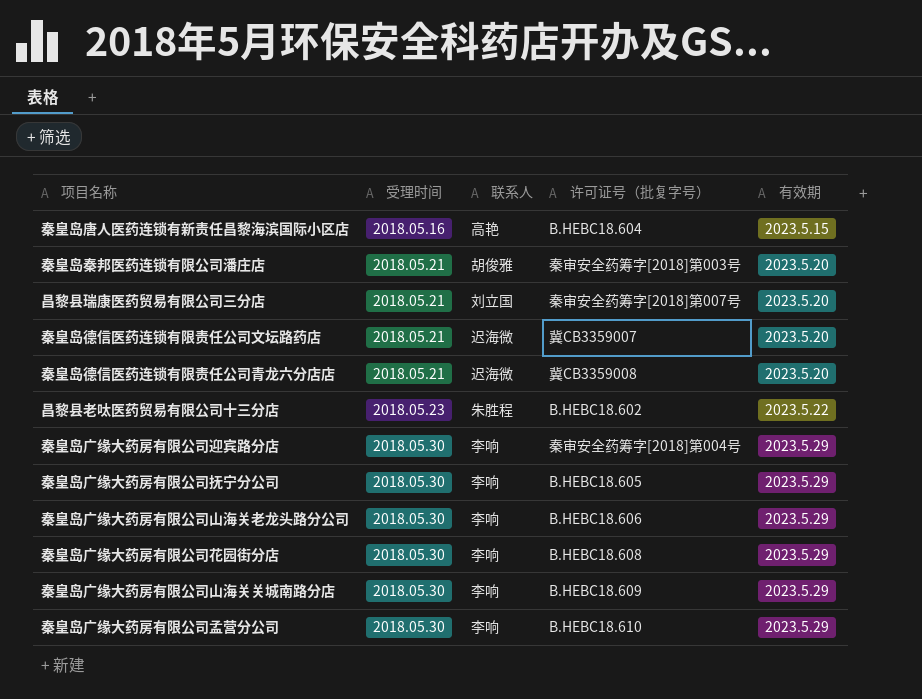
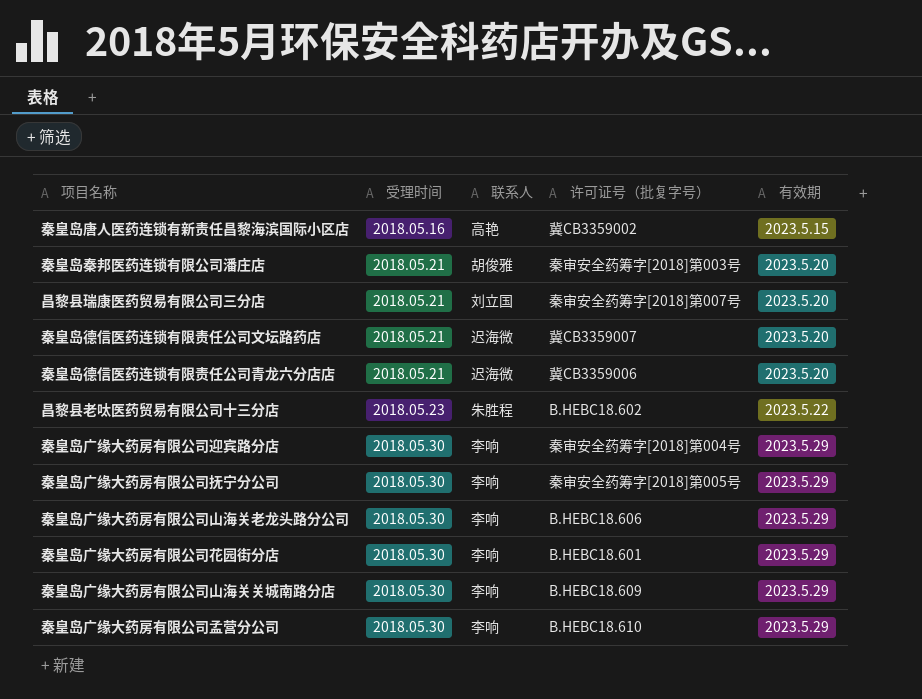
秦皇岛唐人医药连锁有新责任昌黎海滨国际小区店 | 许可证号（批复字号）: B.HEBC18.604 -> 冀CB3359002
秦皇岛德信医药连锁有限责任公司青龙六分店店 | 许可证号（批复字号）: 冀CB3359008 -> 冀CB3359006
秦皇岛广缘大药房有限公司抚宁分公司 | 许可证号（批复字号）: B.HEBC18.605 -> 秦审安全药筹字[2018]第005号
秦皇岛广缘大药房有限公司花园街分店 | 许可证号（批复字号）: B.HEBC18.608 -> B.HEBC18.601

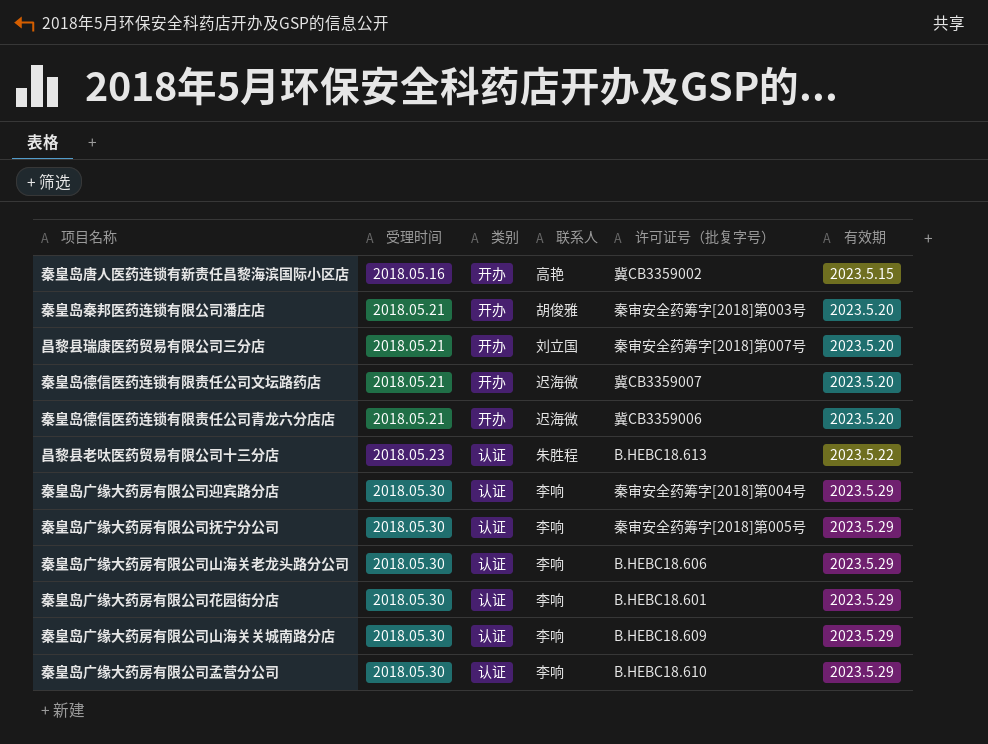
column 类别 | position: none -> 3
昌黎县老呔医药贸易有限公司十三分店 | 许可证号（批复字号）: B.HEBC18.602 -> B.HEBC18.613

